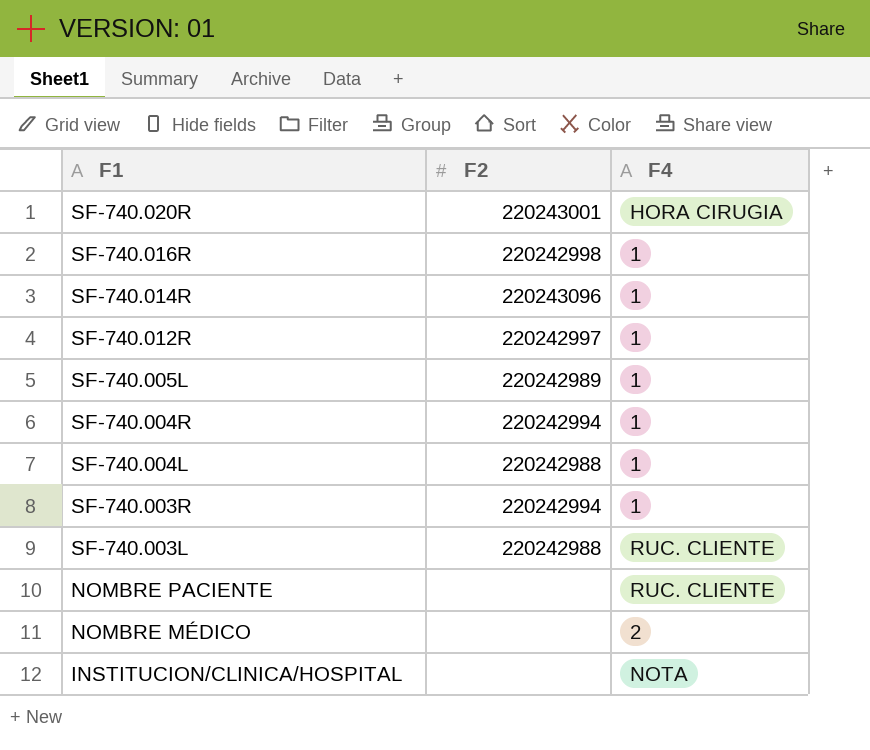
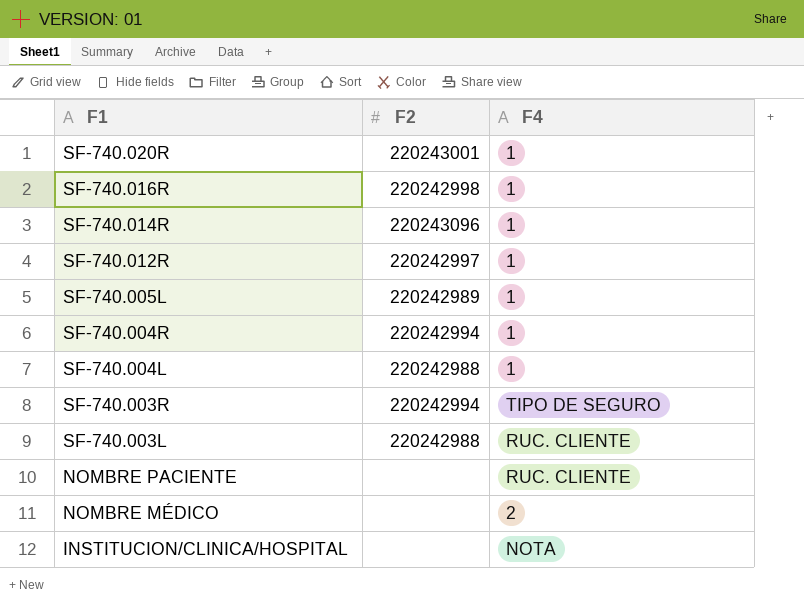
SF-740.020R | F4: HORA CIRUGIA -> 1
SF-740.003R | F4: 1 -> TIPO DE SEGURO

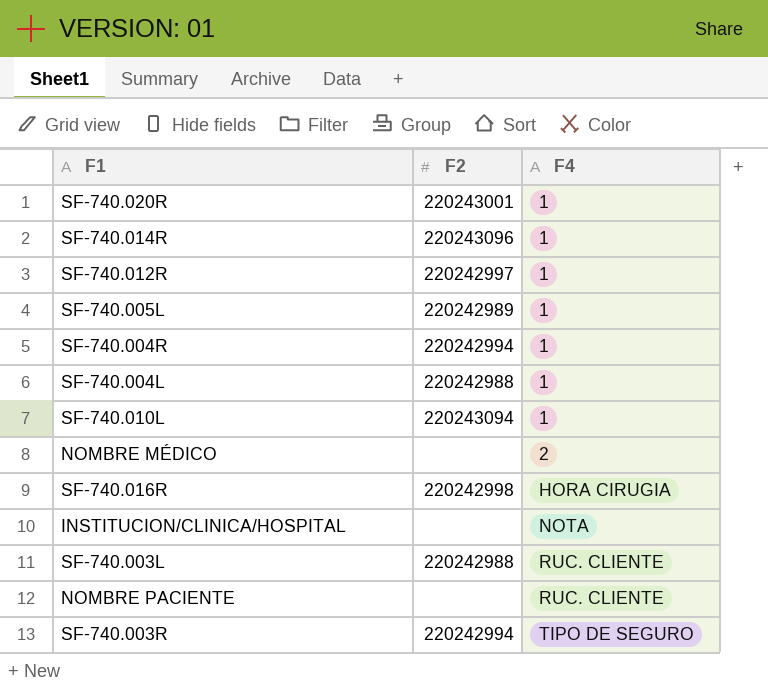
row order: F1 descending -> F4 ascending
row SF-740.010L: none -> 220243094 | 1
SF-740.016R | F4: 1 -> HORA CIRUGIA

